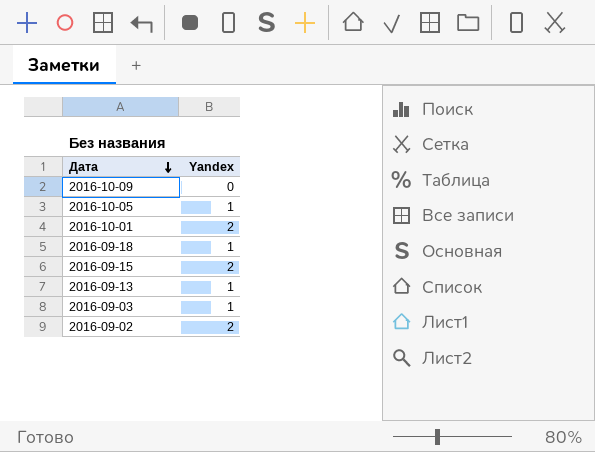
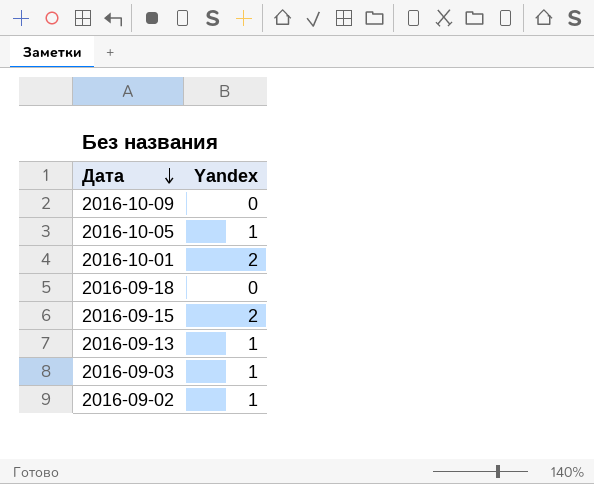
2016-09-18 | Yandex: 1 -> 0
2016-09-02 | Yandex: 2 -> 1

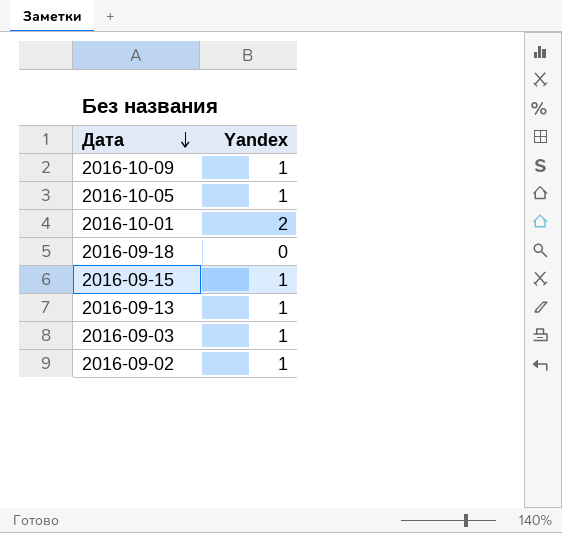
2016-10-09 | Yandex: 0 -> 1
2016-09-15 | Yandex: 2 -> 1

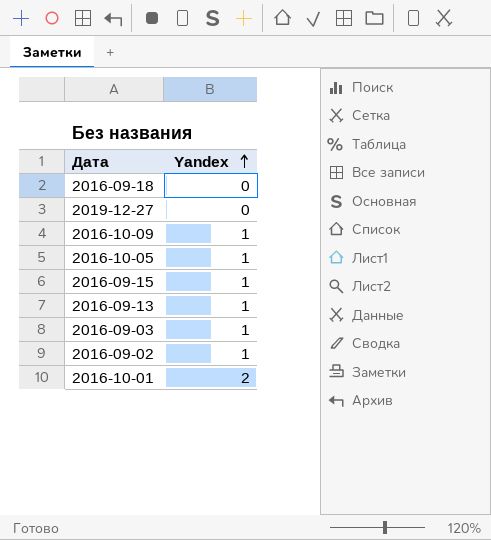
row order: Дата descending -> Yandex ascending
row 2019-12-27: none -> 0

